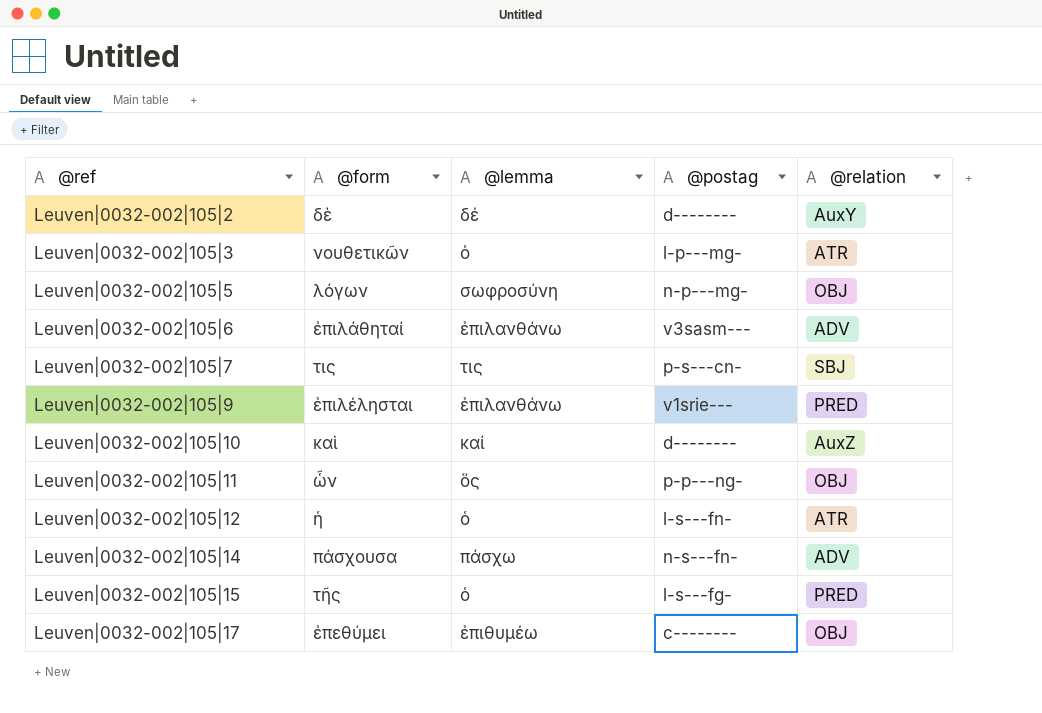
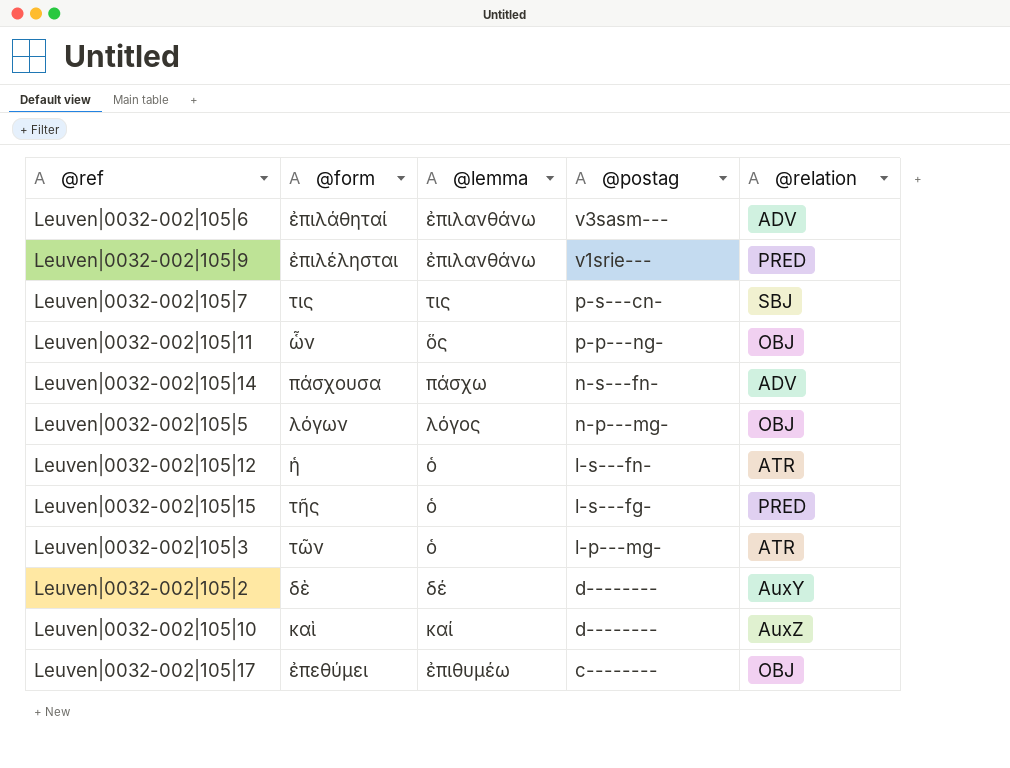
row order: @ref ascending -> @postag descending
Leuven|0032-002|105|5 | @lemma: σωφροσύνη -> λόγος
Leuven|0032-002|105|3 | @form: νουθετικῶν -> τῶν

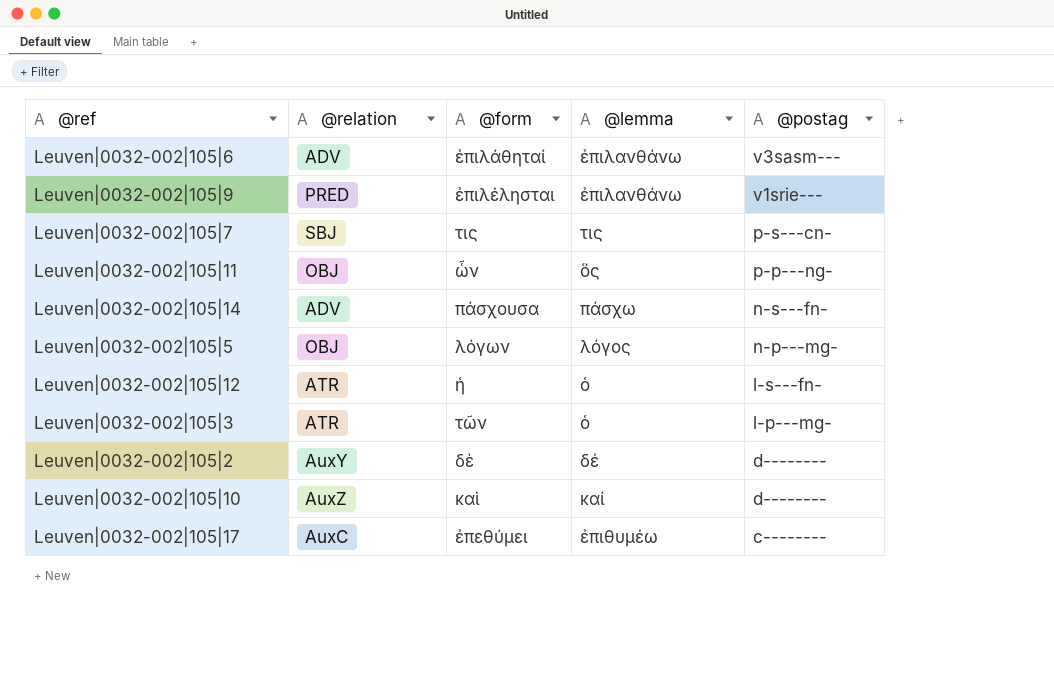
column @relation | position: 5 -> 2
row Leuven|0032-002|105|15: τῆς | ὁ | l-s---fg- | PRED -> none
Leuven|0032-002|105|17 | @relation: OBJ -> AuxC

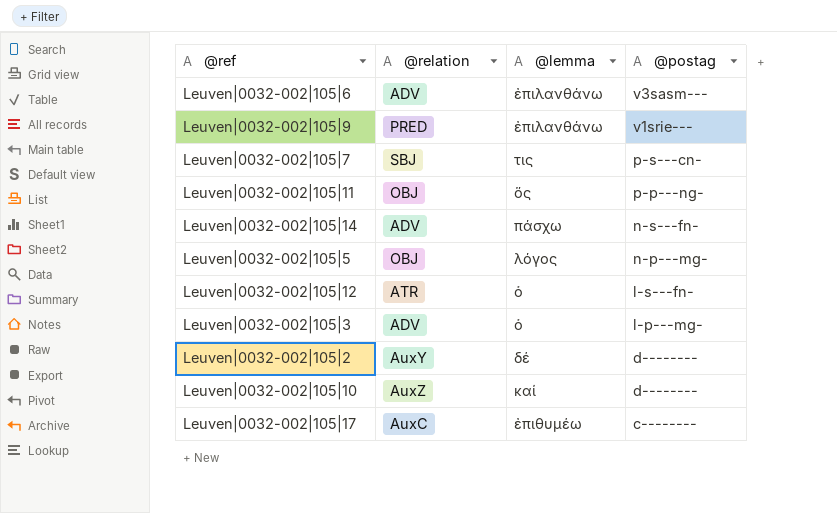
column @form | position: 3 -> none
Leuven|0032-002|105|3 | @relation: ATR -> ADV

